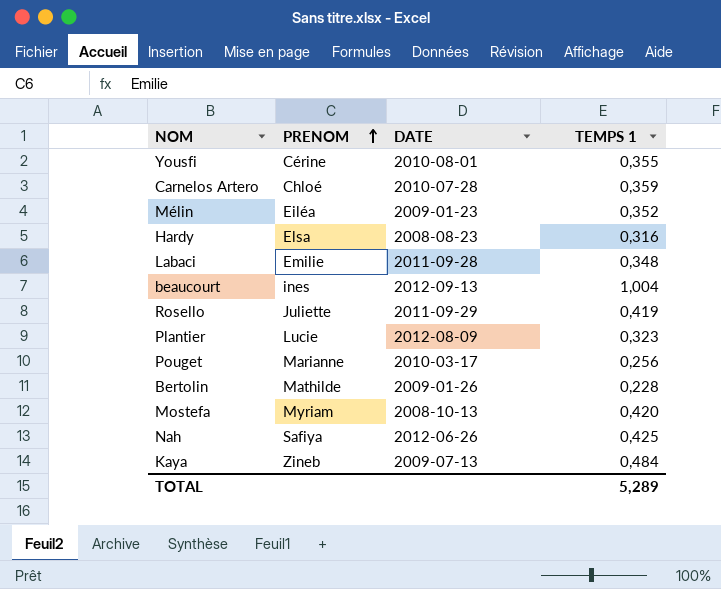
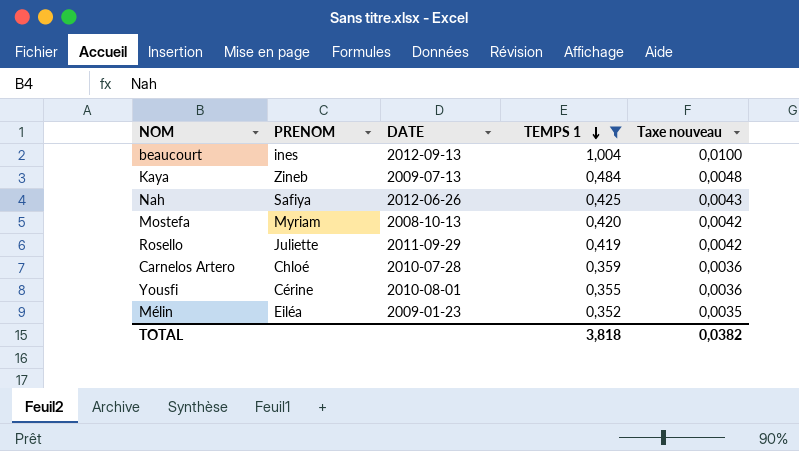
filter: none -> TEMPS 1 >= 0,352
row order: PRENOM ascending -> TEMPS 1 descending
column Taxe nouveau | formula: none -> [TEMPS 1] * 0,01
TOTAL | TEMPS 1: 5,289 -> 3,818

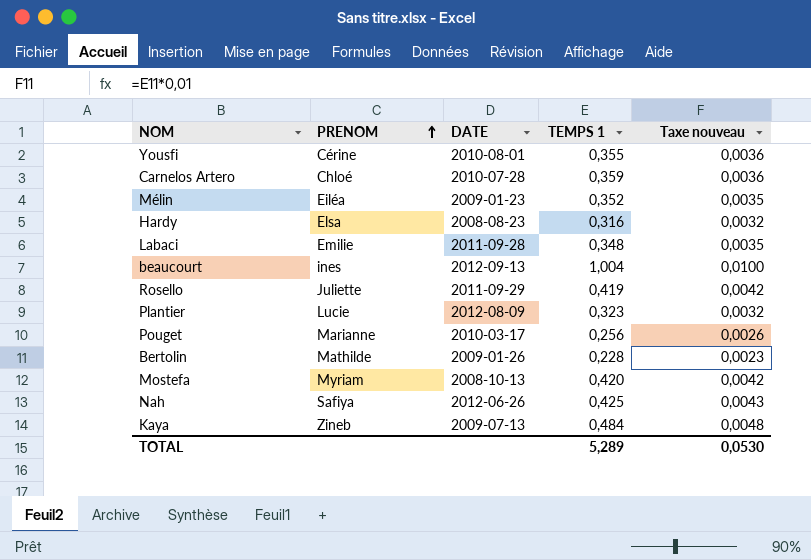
filter: TEMPS 1 >= 0,352 -> none
row order: TEMPS 1 descending -> PRENOM ascending
TOTAL | TEMPS 1: 3,818 -> 5,289
TOTAL | Taxe nouveau: 0,0382 -> 0,0530

